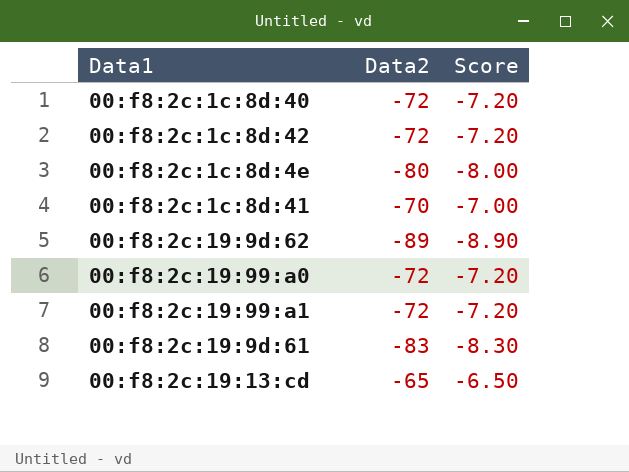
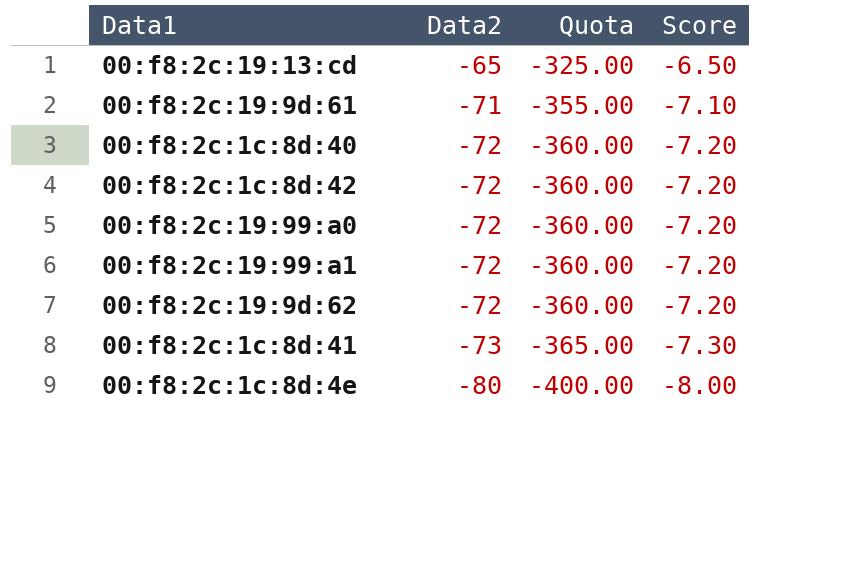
row order: none -> Data2 descending
column Quota | formula: none -> [Data2] * 5
00:f8:2c:19:9d:61 | Data2: -83 -> -71
00:f8:2c:19:9d:61 | Score: -8.30 -> -7.10
00:f8:2c:19:9d:62 | Data2: -89 -> -72
00:f8:2c:19:9d:62 | Score: -8.90 -> -7.20
00:f8:2c:1c:8d:41 | Data2: -70 -> -73
00:f8:2c:1c:8d:41 | Score: -7.00 -> -7.30

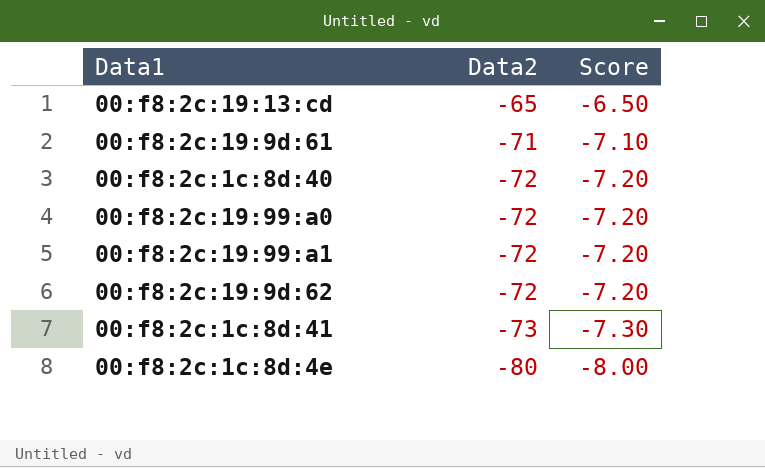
column Quota | formula: [Data2] * 5 -> none
row 00:f8:2c:1c:8d:42: -72 | -360.00 | -7.20 -> none

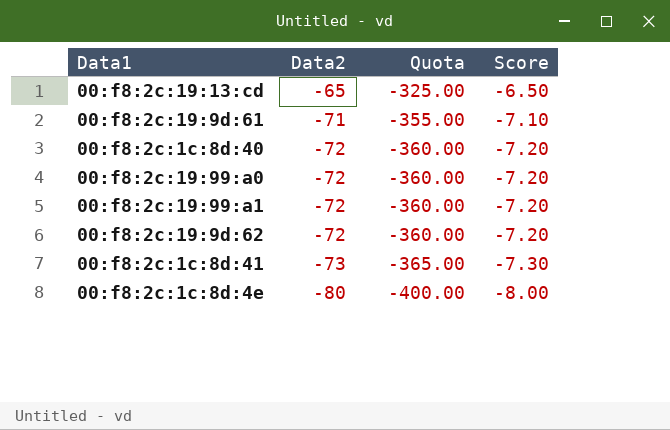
column Quota | formula: none -> [Data2] * 5

